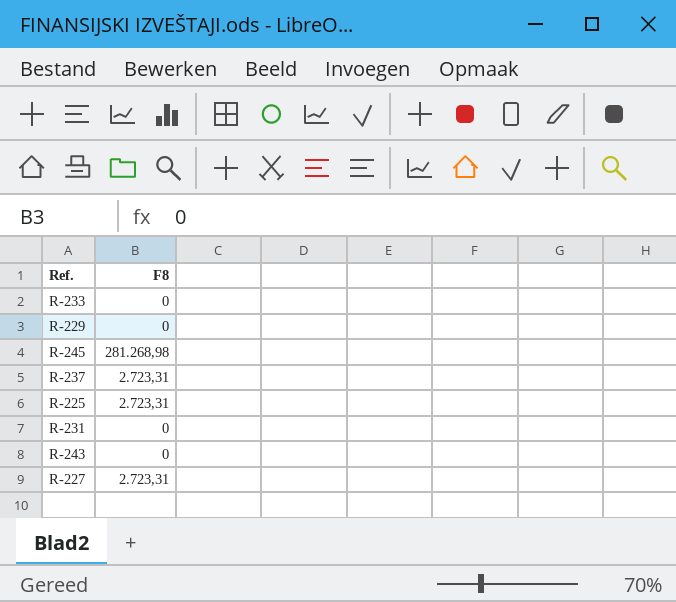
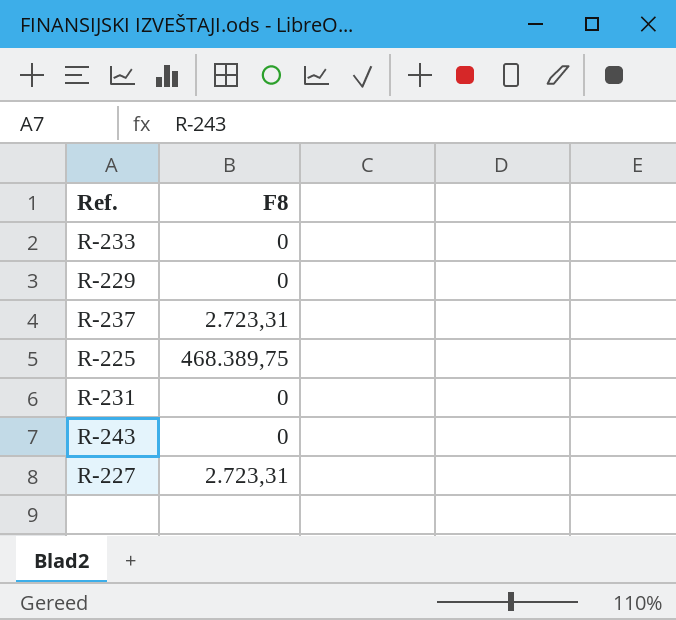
row R-245: 281.268,98 -> none
R-225 | F8: 2.723,31 -> 468.389,75

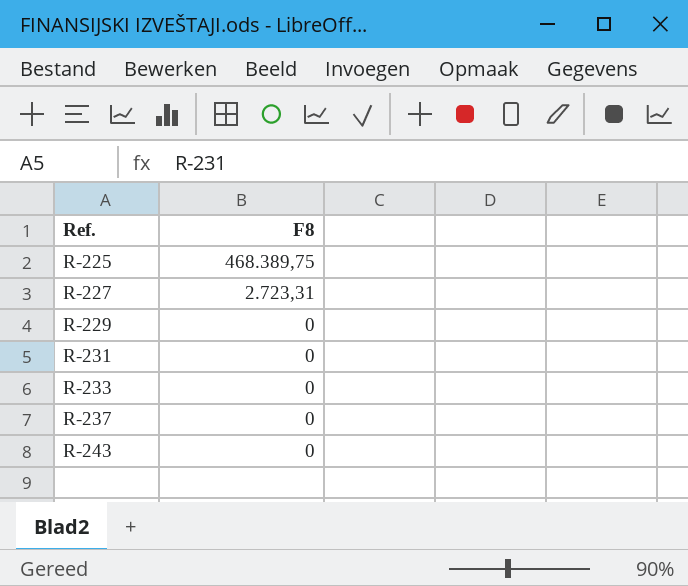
row order: none -> Ref. ascending
R-237 | F8: 2.723,31 -> 0

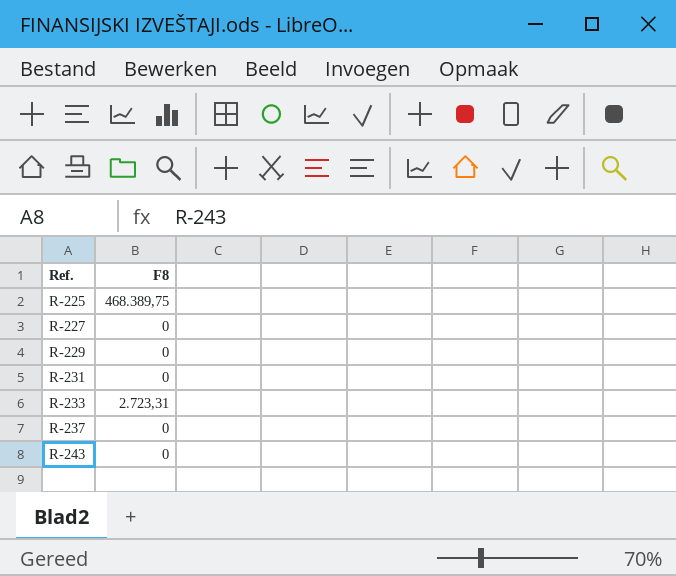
R-227 | F8: 2.723,31 -> 0
R-233 | F8: 0 -> 2.723,31

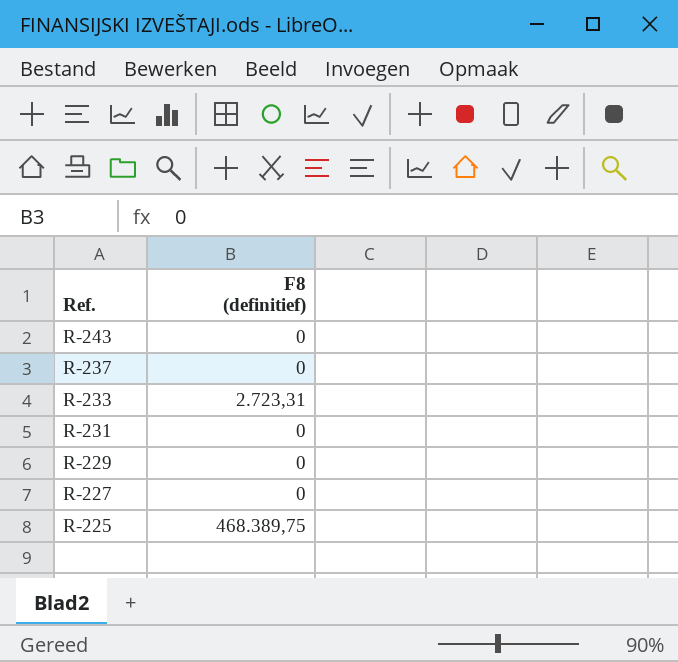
row order: Ref. ascending -> Ref. descending
column name: F8 -> F8 (definitief)

